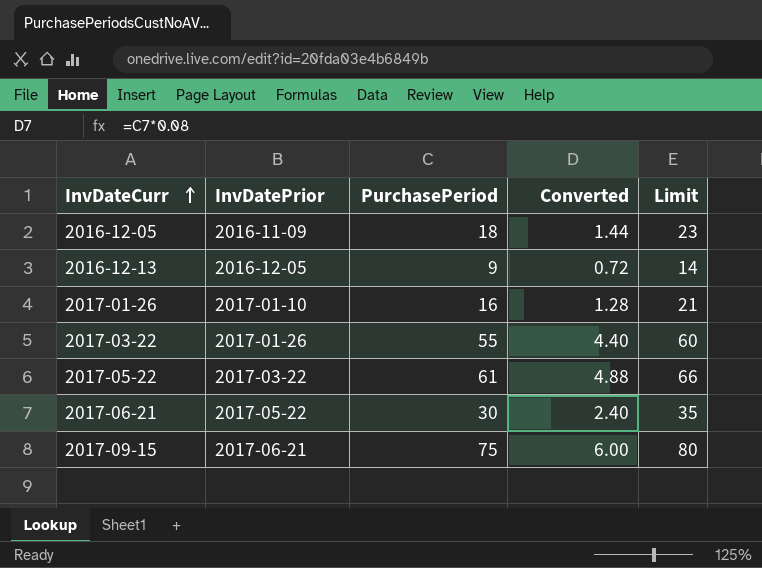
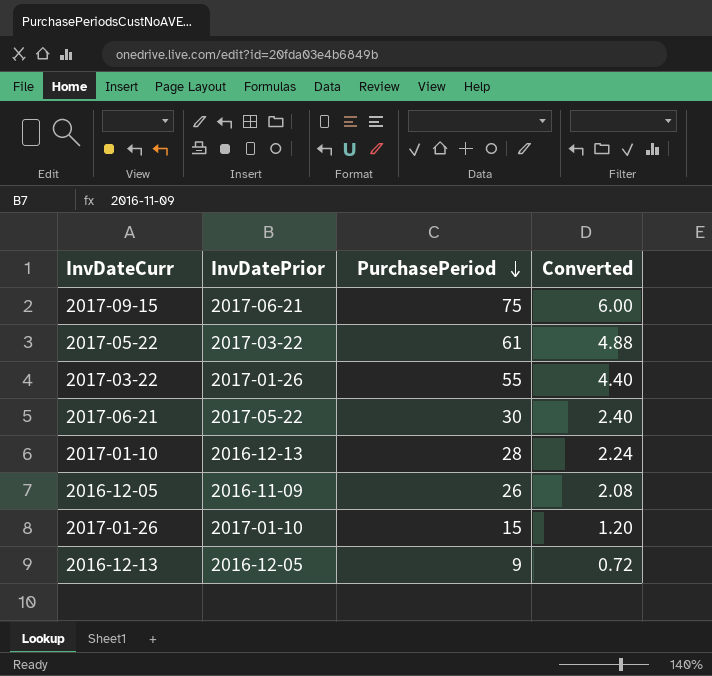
row order: InvDateCurr ascending -> PurchasePeriod descending
column Limit | formula: [PurchasePeriod] + 5 -> none
row 2017-01-10: none -> 2016-12-13 | 28 | 2.24
2016-12-05 | PurchasePeriod: 18 -> 26
2016-12-05 | Converted: 1.44 -> 2.08
2017-01-26 | PurchasePeriod: 16 -> 15
2017-01-26 | Converted: 1.28 -> 1.20

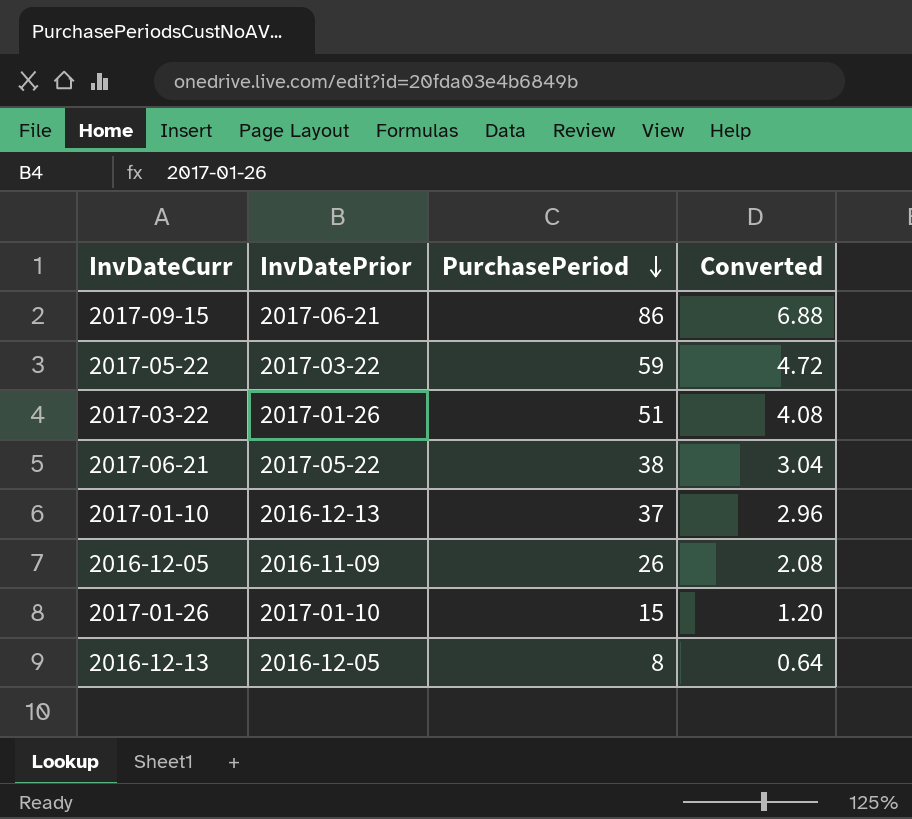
2017-09-15 | PurchasePeriod: 75 -> 86
2017-09-15 | Converted: 6.00 -> 6.88
2017-05-22 | PurchasePeriod: 61 -> 59
2017-05-22 | Converted: 4.88 -> 4.72
2017-03-22 | PurchasePeriod: 55 -> 51
2017-03-22 | Converted: 4.40 -> 4.08
2017-06-21 | PurchasePeriod: 30 -> 38
2017-06-21 | Converted: 2.40 -> 3.04
2017-01-10 | PurchasePeriod: 28 -> 37
2017-01-10 | Converted: 2.24 -> 2.96
2016-12-13 | PurchasePeriod: 9 -> 8
2016-12-13 | Converted: 0.72 -> 0.64

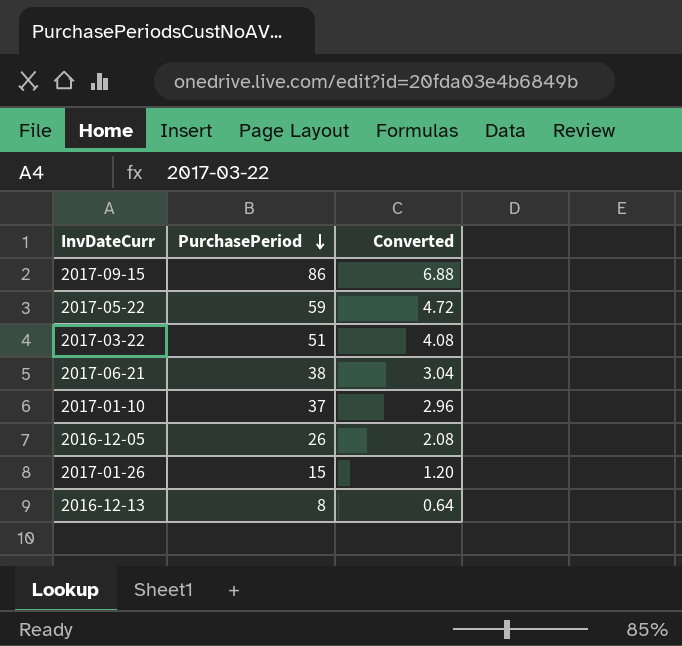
column InvDatePrior | position: 2 -> none

